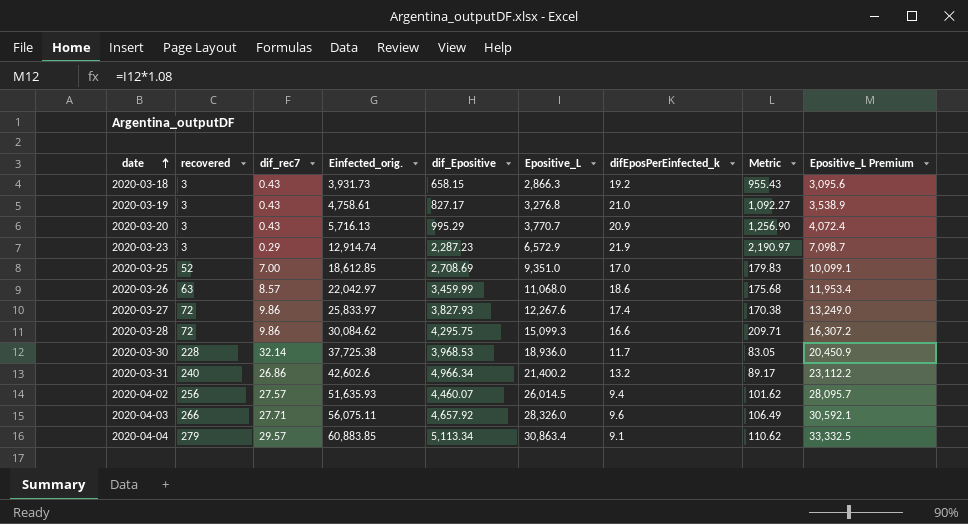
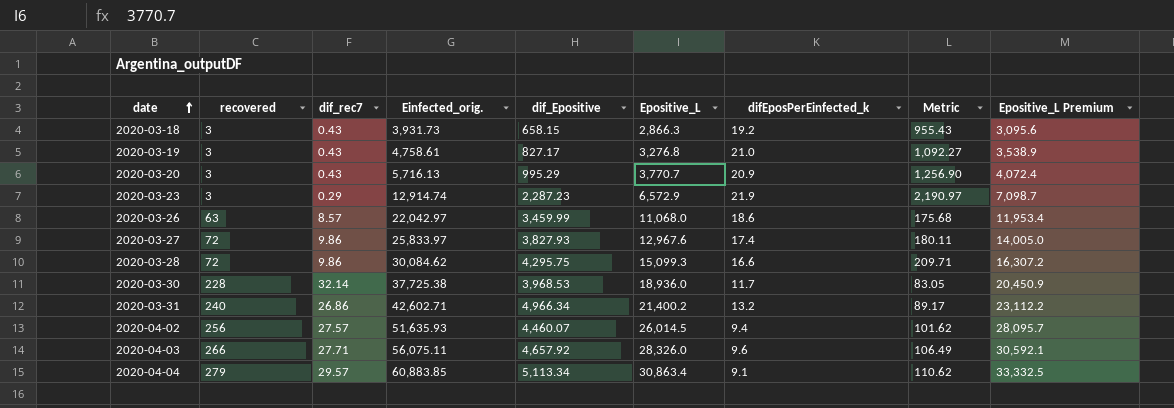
row 2020-03-25: 52 | 7.00 | 18,612.85 | 2,708.69 | 9,351.0 | 17.0 | 179.83 | 10,099.1 -> none
2020-03-27 | Epositive_L: 12,267.6 -> 12,967.6
2020-03-27 | Metric: 170.38 -> 180.11
2020-03-27 | Epositive_L Premium: 13,249.0 -> 14,005.0
2020-03-31 | Einfected_orig.: 42,602.6 -> 42,602.71

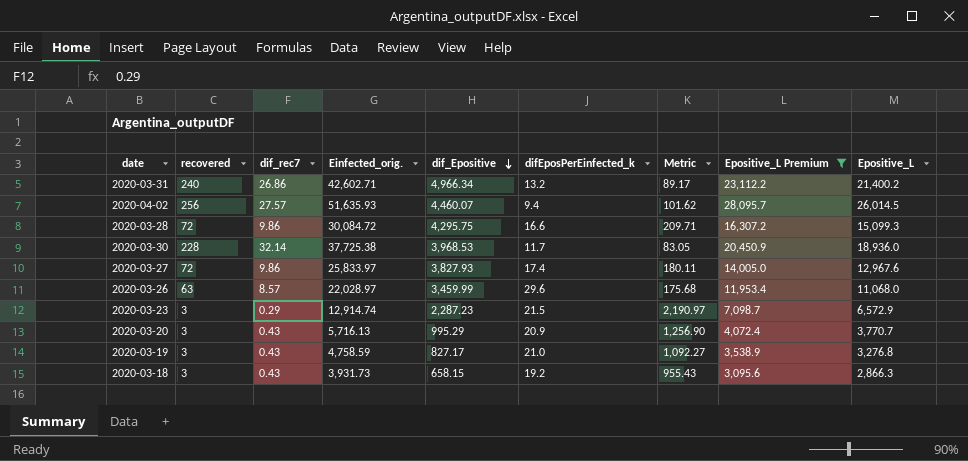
filter: none -> Epositive_L Premium <= 28,095.7
row order: date ascending -> dif_Epositive descending
column Epositive_L | position: 6 -> 9
2020-03-28 | Einfected_orig.: 30,084.62 -> 30,084.72
2020-03-26 | Einfected_orig.: 22,042.97 -> 22,028.97
2020-03-26 | difEposPerEinfected_k: 18.6 -> 29.6
2020-03-23 | difEposPerEinfected_k: 21.9 -> 21.5
2020-03-19 | Einfected_orig.: 4,758.61 -> 4,758.59

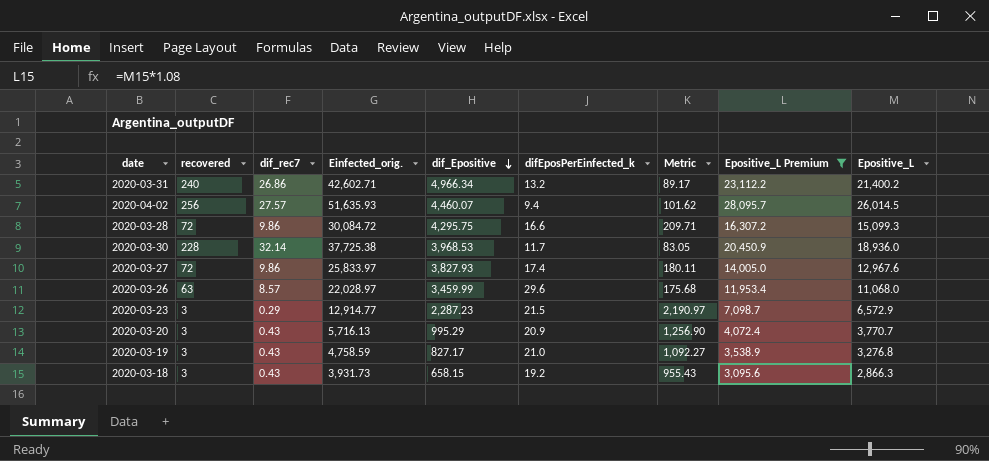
2020-03-23 | Einfected_orig.: 12,914.74 -> 12,914.77

